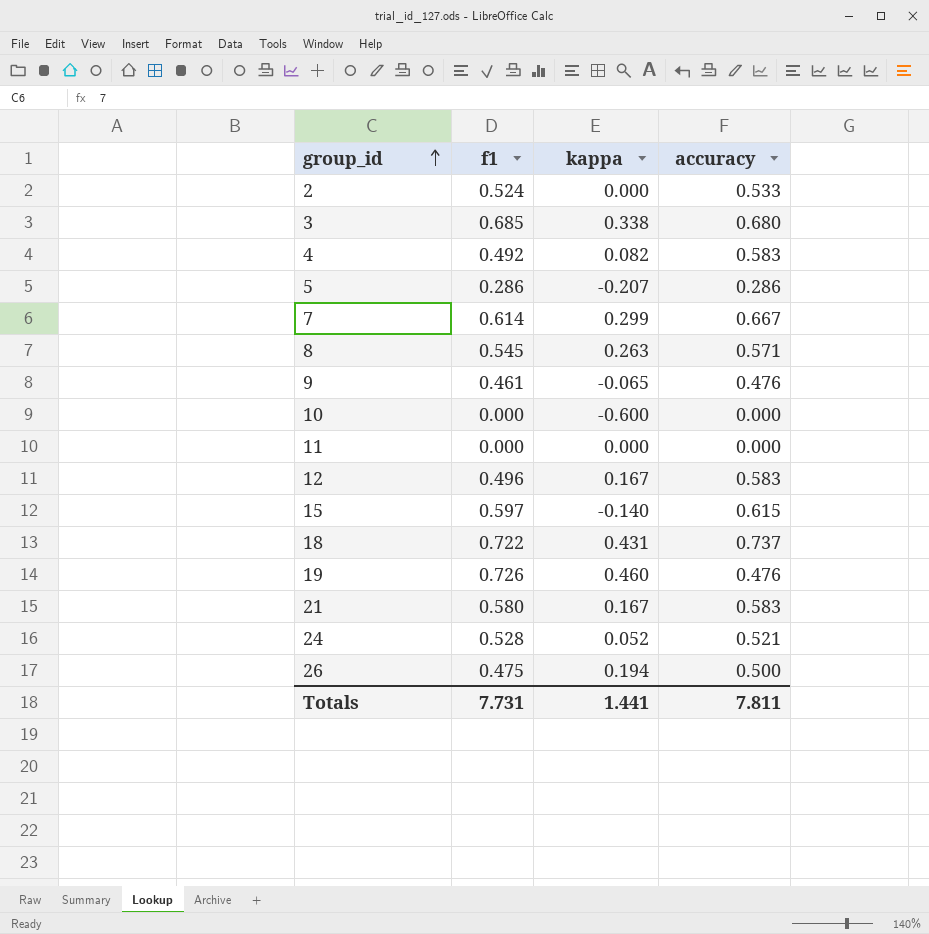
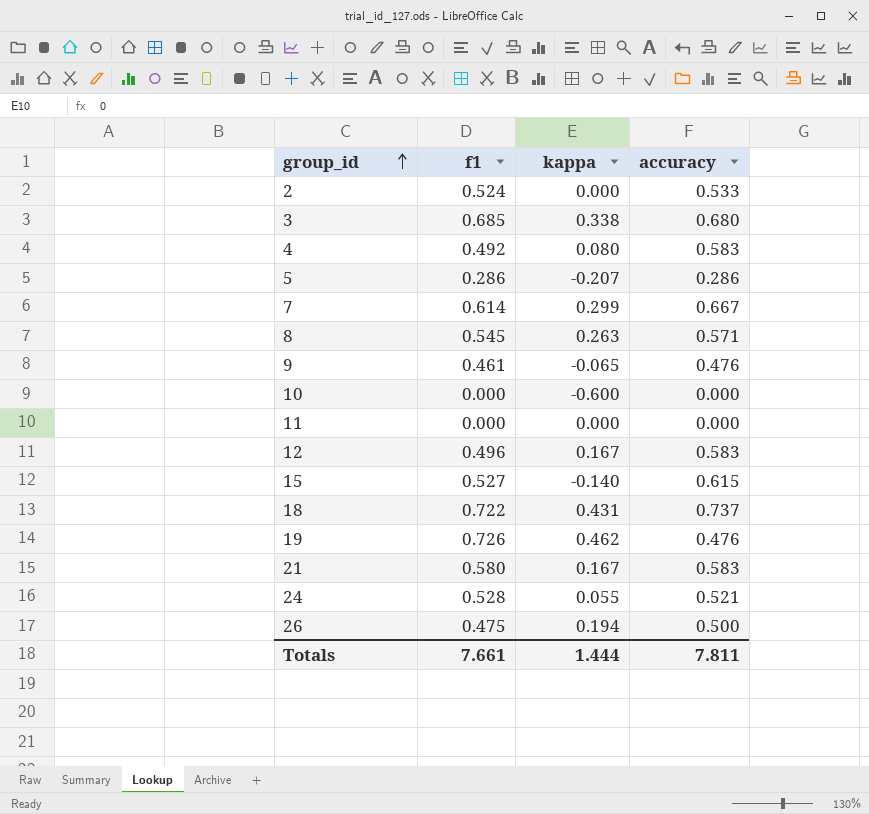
4 | kappa: 0.082 -> 0.080
15 | f1: 0.597 -> 0.527
19 | kappa: 0.460 -> 0.462
24 | kappa: 0.052 -> 0.055
Totals | f1: 7.731 -> 7.661
Totals | kappa: 1.441 -> 1.444

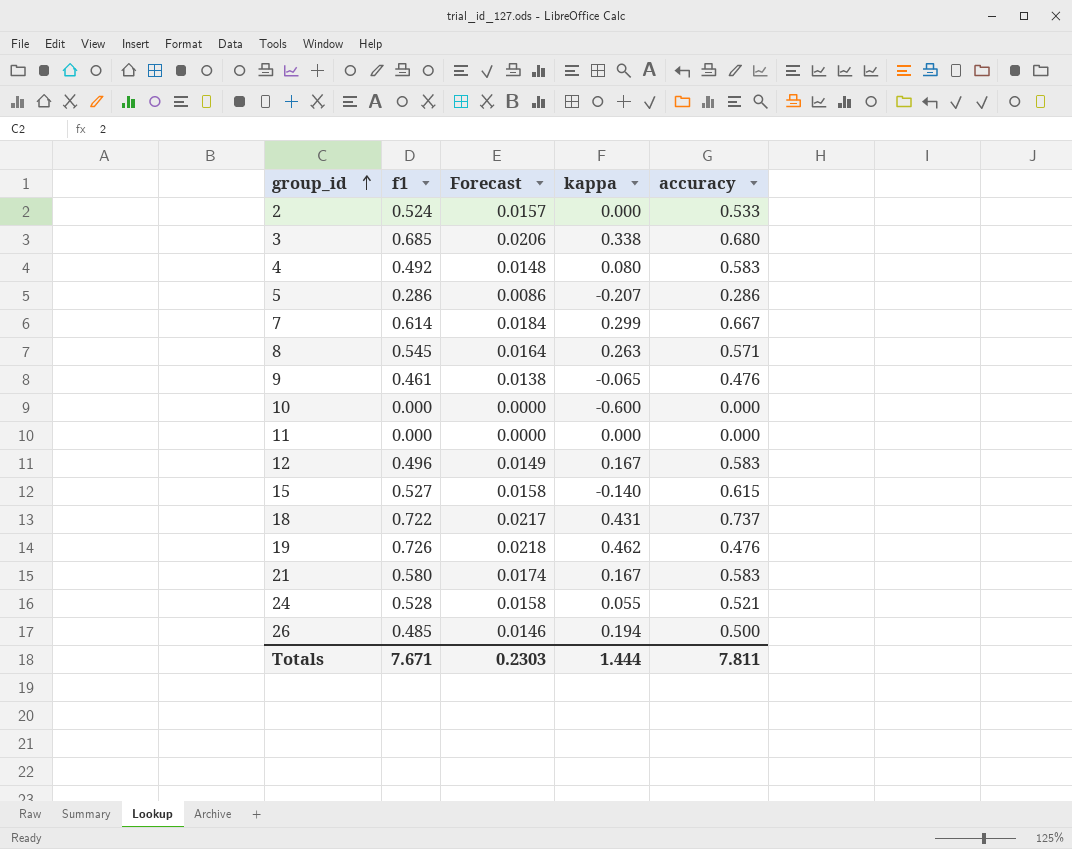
column Forecast | formula: none -> [f1] * 0.03
26 | f1: 0.475 -> 0.485
Totals | f1: 7.661 -> 7.671

